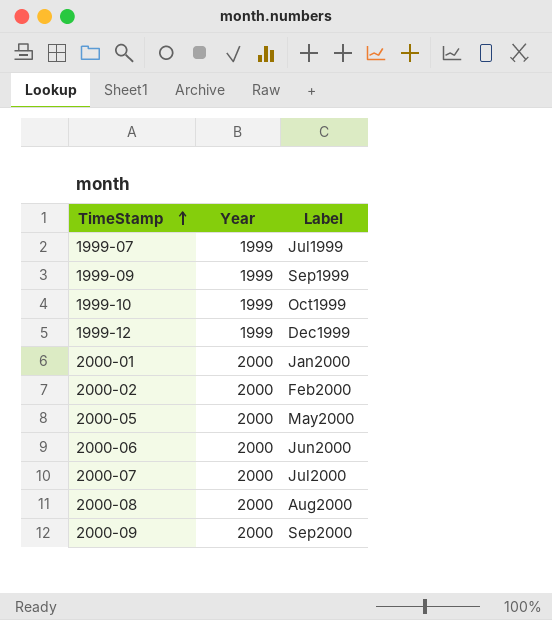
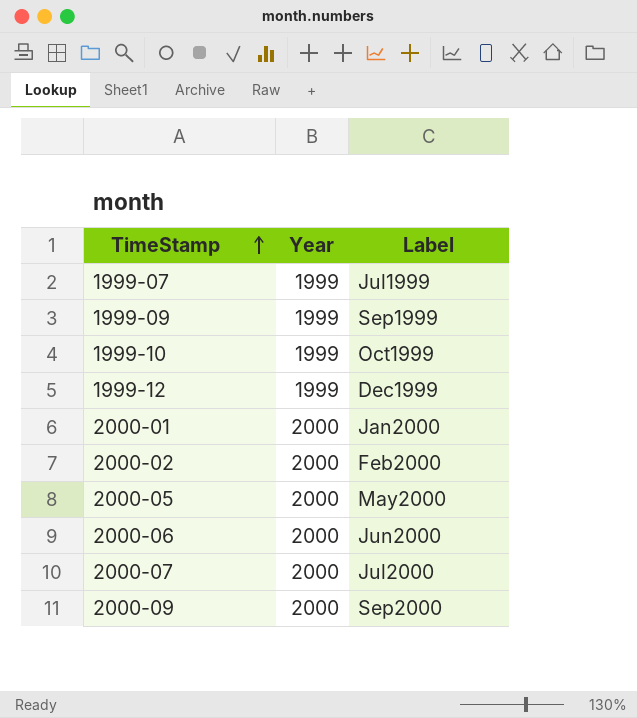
row 2000-08: 2000 | Aug2000 -> none

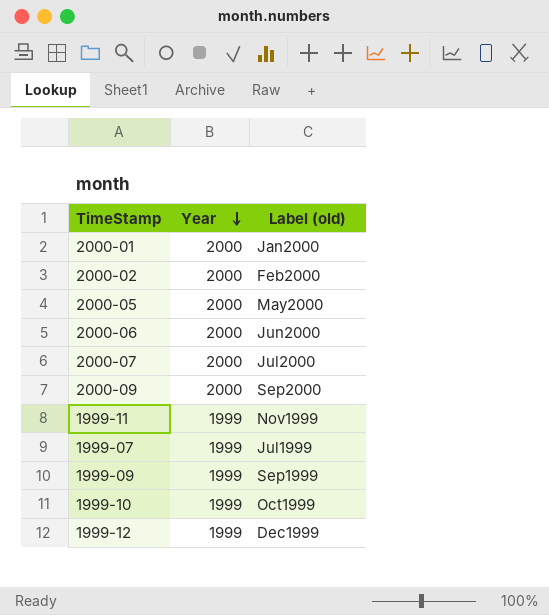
row order: TimeStamp ascending -> Year descending
column name: Label -> Label (old)
row 1999-11: none -> 1999 | Nov1999

